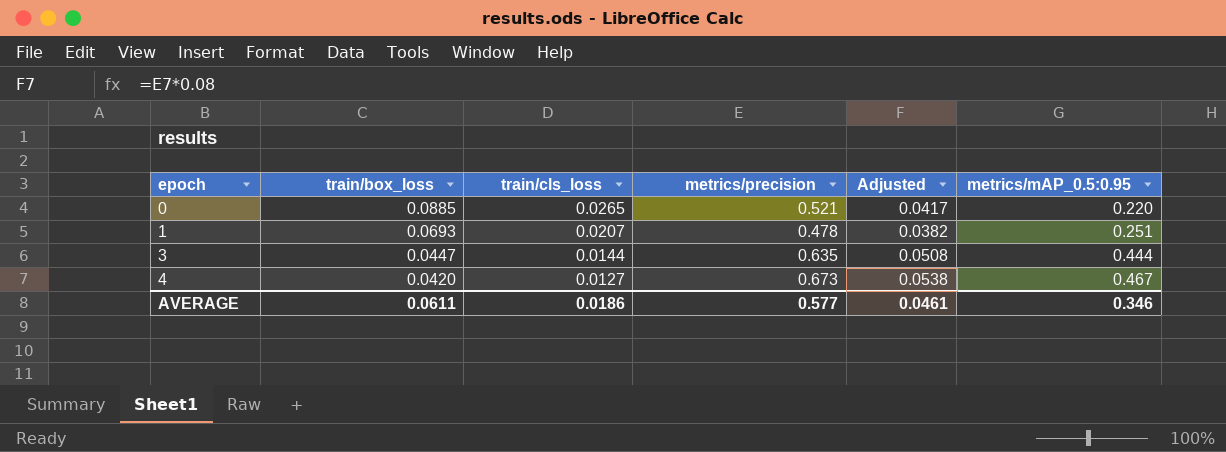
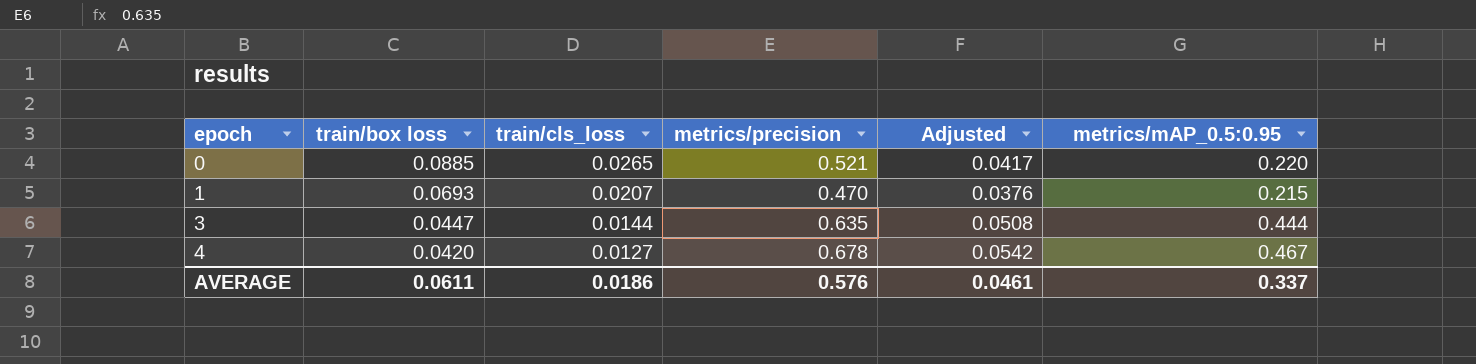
column name: train/box_loss -> train/box loss
1 | metrics/precision: 0.478 -> 0.470
1 | Adjusted: 0.0382 -> 0.0376
1 | metrics/mAP_0.5:0.95: 0.251 -> 0.215
4 | metrics/precision: 0.673 -> 0.678
4 | Adjusted: 0.0538 -> 0.0542
AVERAGE | metrics/precision: 0.577 -> 0.576
AVERAGE | metrics/mAP_0.5:0.95: 0.346 -> 0.337

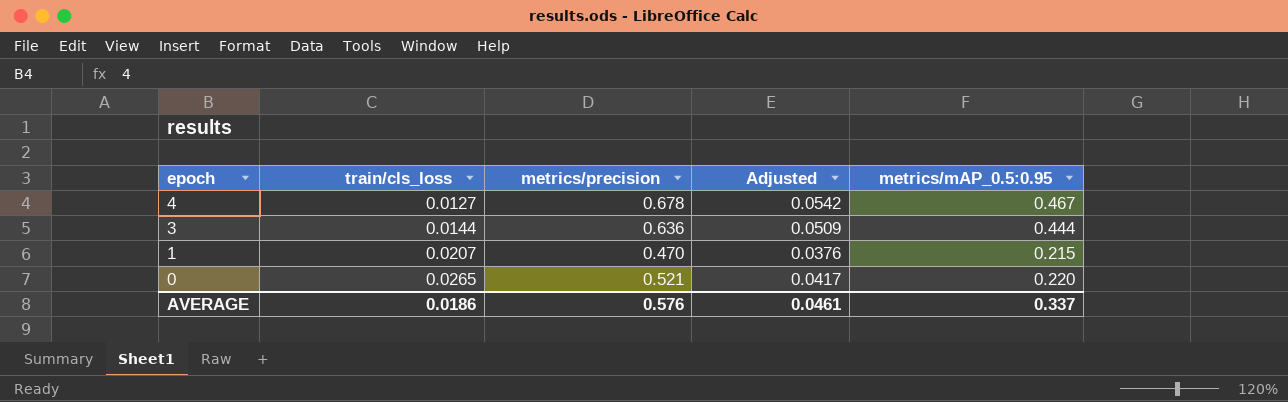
row order: epoch ascending -> epoch descending
column train/box loss | position: 2 -> none
3 | metrics/precision: 0.635 -> 0.636
3 | Adjusted: 0.0508 -> 0.0509

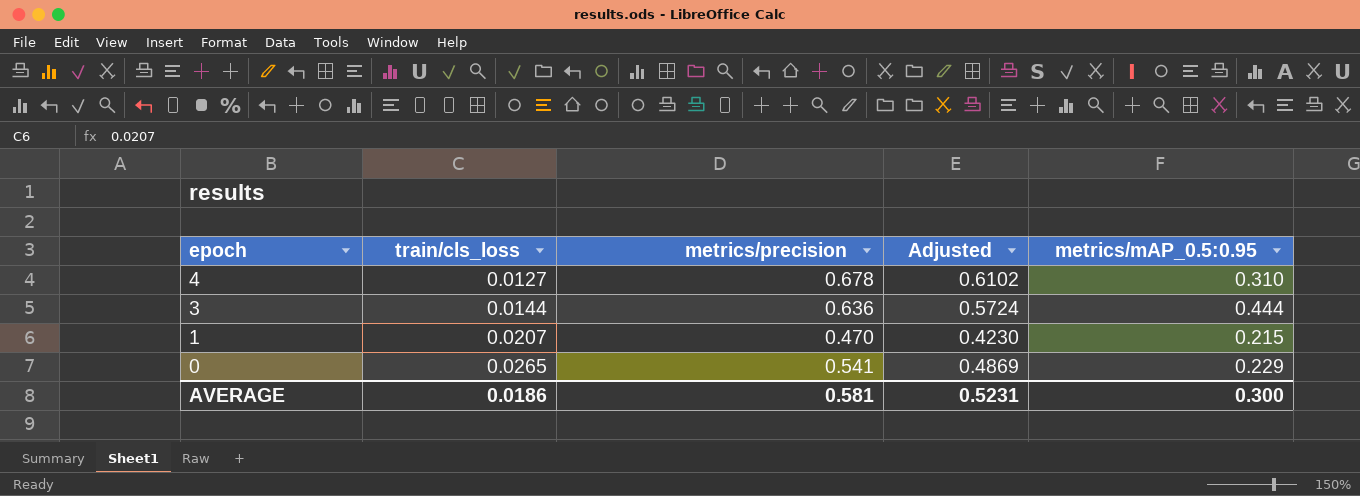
column Adjusted | formula: [metrics/precision] * 0.08 -> [metrics/precision] * 0.9
4 | metrics/mAP_0.5:0.95: 0.467 -> 0.310
0 | metrics/precision: 0.521 -> 0.541
0 | metrics/mAP_0.5:0.95: 0.220 -> 0.229
AVERAGE | metrics/precision: 0.576 -> 0.581
AVERAGE | Adjusted: 0.0461 -> 0.5231
AVERAGE | metrics/mAP_0.5:0.95: 0.337 -> 0.300

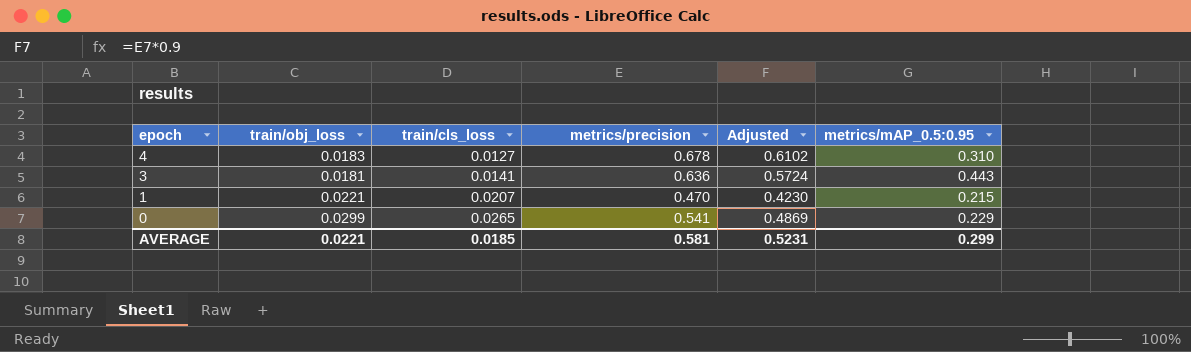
column train/obj_loss | position: none -> 2
3 | train/cls_loss: 0.0144 -> 0.0141
3 | metrics/mAP_0.5:0.95: 0.444 -> 0.443
AVERAGE | train/cls_loss: 0.0186 -> 0.0185
AVERAGE | metrics/mAP_0.5:0.95: 0.300 -> 0.299

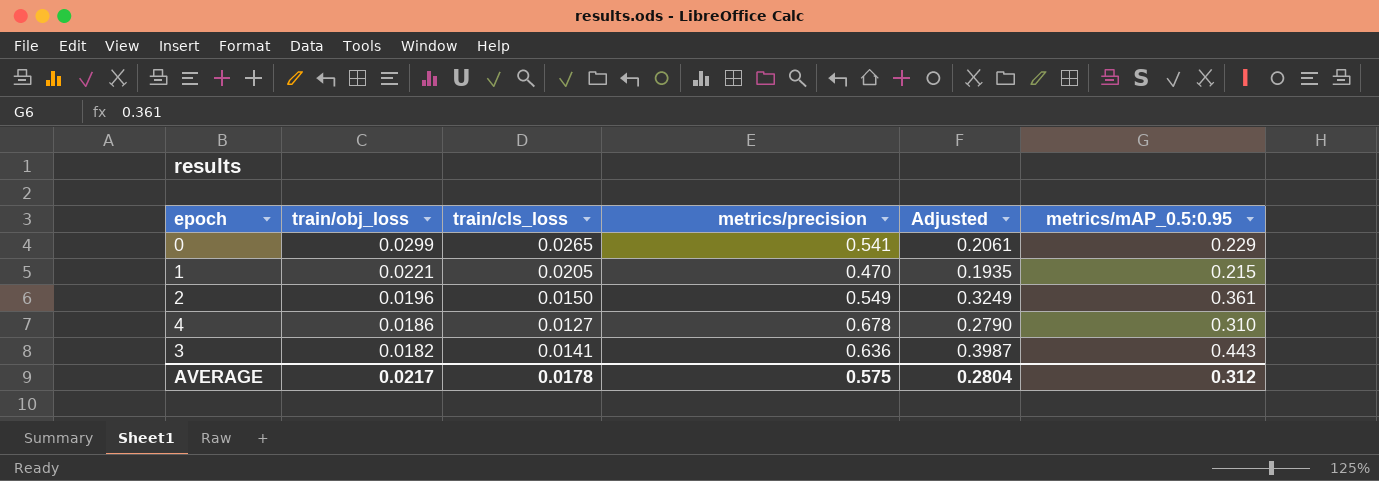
row order: epoch descending -> train/obj_loss descending
column Adjusted | formula: [metrics/precision] * 0.9 -> [metrics/mAP_0.5:0.95] * 0.9
1 | train/cls_loss: 0.0207 -> 0.0205
row 2: none -> 0.0196 | 0.0150 | 0.549 | 0.3249 | 0.361
4 | train/obj_loss: 0.0183 -> 0.0186
3 | train/obj_loss: 0.0181 -> 0.0182
AVERAGE | train/obj_loss: 0.0221 -> 0.0217
AVERAGE | train/cls_loss: 0.0185 -> 0.0178
AVERAGE | metrics/precision: 0.581 -> 0.575
AVERAGE | Adjusted: 0.5231 -> 0.2804
AVERAGE | metrics/mAP_0.5:0.95: 0.299 -> 0.312

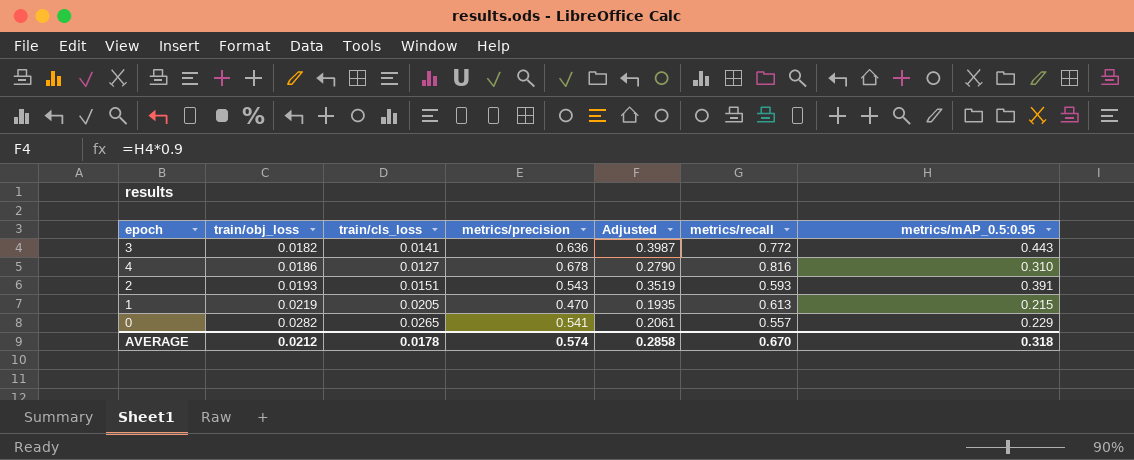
row order: train/obj_loss descending -> train/obj_loss ascending
column metrics/recall | position: none -> 6
2 | train/obj_loss: 0.0196 -> 0.0193
2 | train/cls_loss: 0.0150 -> 0.0151
2 | metrics/precision: 0.549 -> 0.543
2 | Adjusted: 0.3249 -> 0.3519
2 | metrics/mAP_0.5:0.95: 0.361 -> 0.391
1 | train/obj_loss: 0.0221 -> 0.0219
0 | train/obj_loss: 0.0299 -> 0.0282
AVERAGE | train/obj_loss: 0.0217 -> 0.0212
AVERAGE | metrics/precision: 0.575 -> 0.574
AVERAGE | Adjusted: 0.2804 -> 0.2858
AVERAGE | metrics/mAP_0.5:0.95: 0.312 -> 0.318

